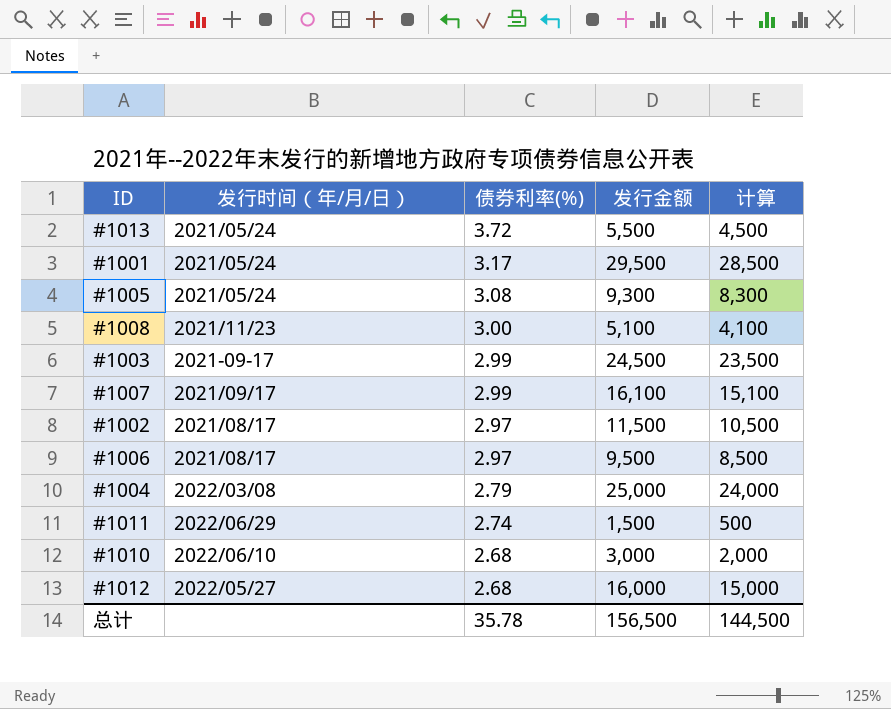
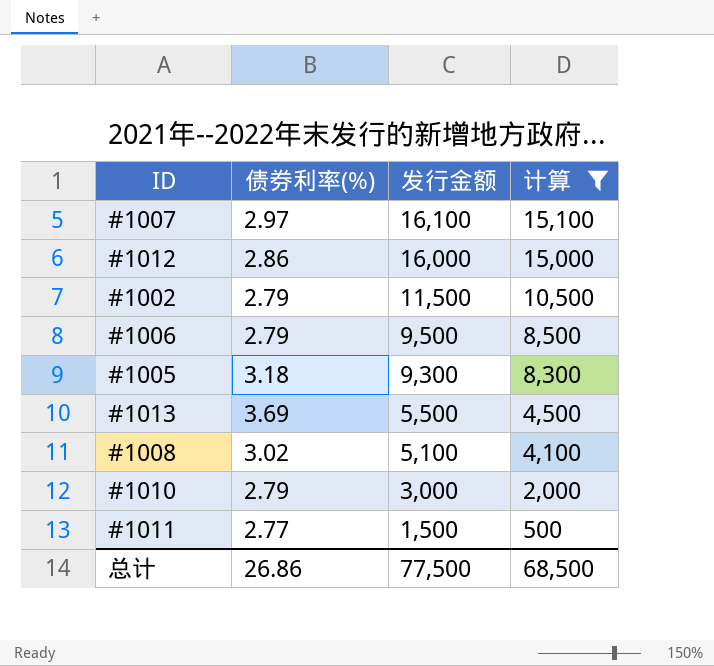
filter: none -> 计算 <= 15,100
row order: 债券利率(%) descending -> 发行金额 descending
column 发行时间（年/月/日） | position: 2 -> none
#1007 | 债券利率(%): 2.99 -> 2.97
#1012 | 债券利率(%): 2.68 -> 2.86
#1002 | 债券利率(%): 2.97 -> 2.79
#1006 | 债券利率(%): 2.97 -> 2.79
#1005 | 债券利率(%): 3.08 -> 3.18
#1013 | 债券利率(%): 3.72 -> 3.69
#1008 | 债券利率(%): 3.00 -> 3.02
#1010 | 债券利率(%): 2.68 -> 2.79
#1011 | 债券利率(%): 2.74 -> 2.77
总计 | 债券利率(%): 35.78 -> 26.86
总计 | 发行金额: 156,500 -> 77,500
总计 | 计算: 144,500 -> 68,500

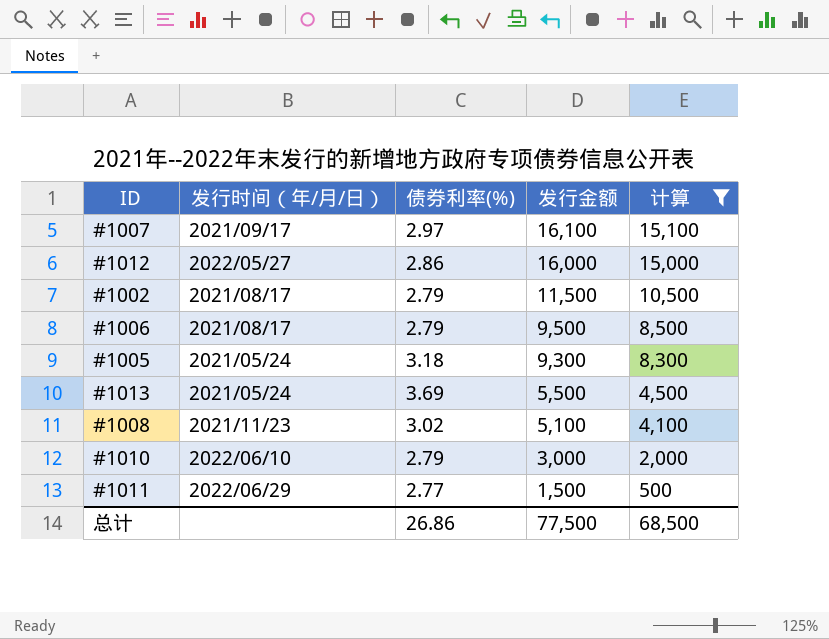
column 发行时间（年/月/日） | position: none -> 2

